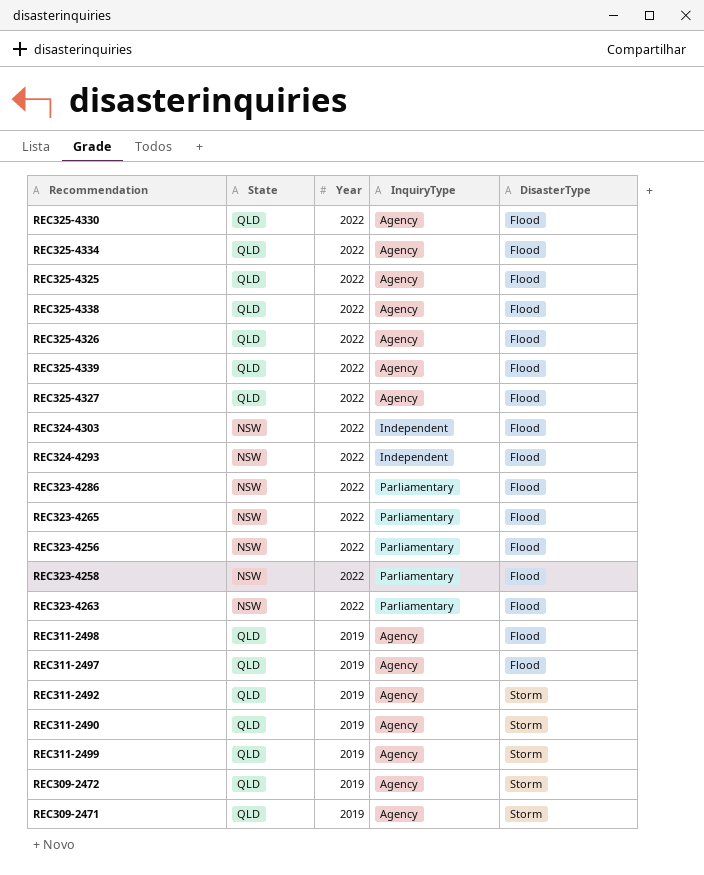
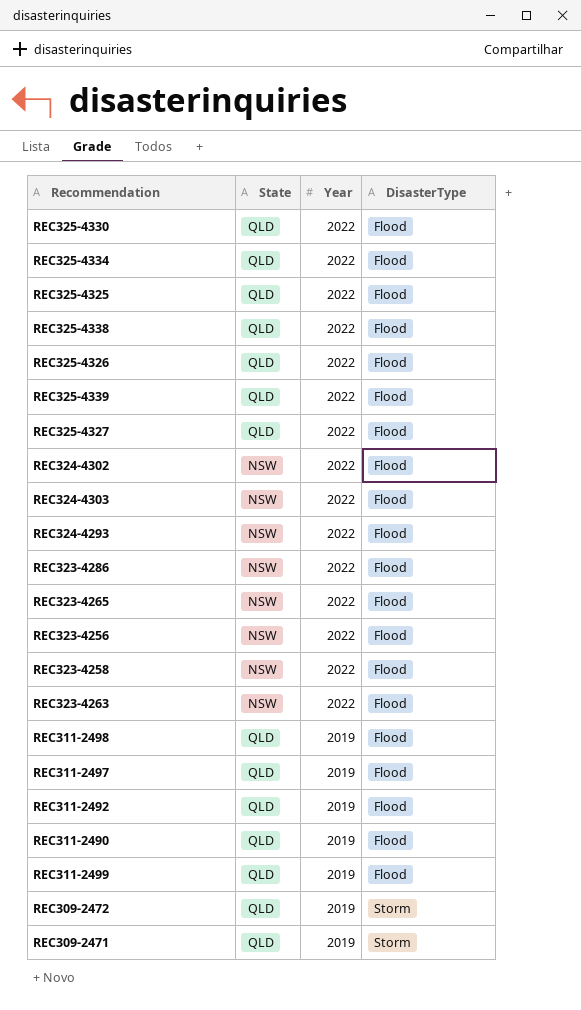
column InquiryType | position: 4 -> none
row REC324-4302: none -> NSW | 2022 | Flood
REC311-2492 | DisasterType: Storm -> Flood
REC311-2490 | DisasterType: Storm -> Flood
REC311-2499 | DisasterType: Storm -> Flood

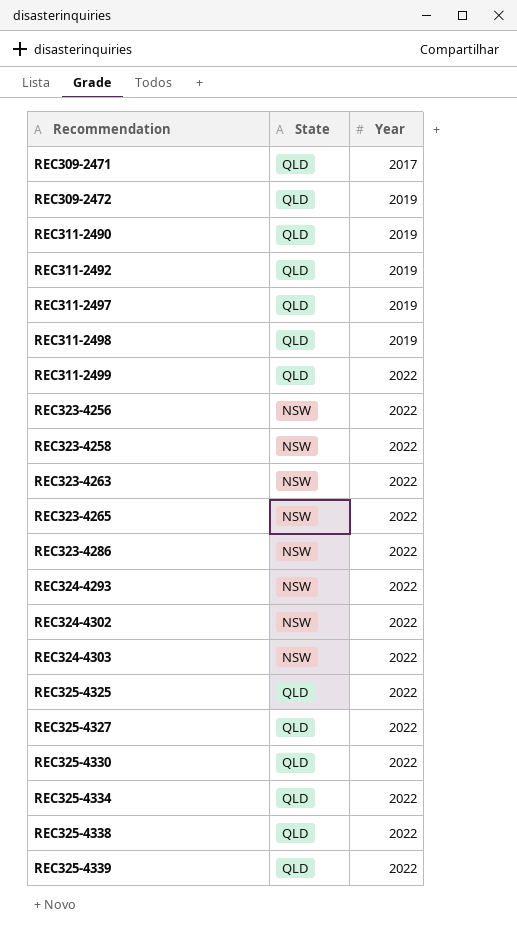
row order: Year descending -> Recommendation ascending
column DisasterType | position: 4 -> none
row REC325-4326: QLD | 2022 | Flood -> none
REC309-2471 | Year: 2019 -> 2017
REC311-2499 | Year: 2019 -> 2022

